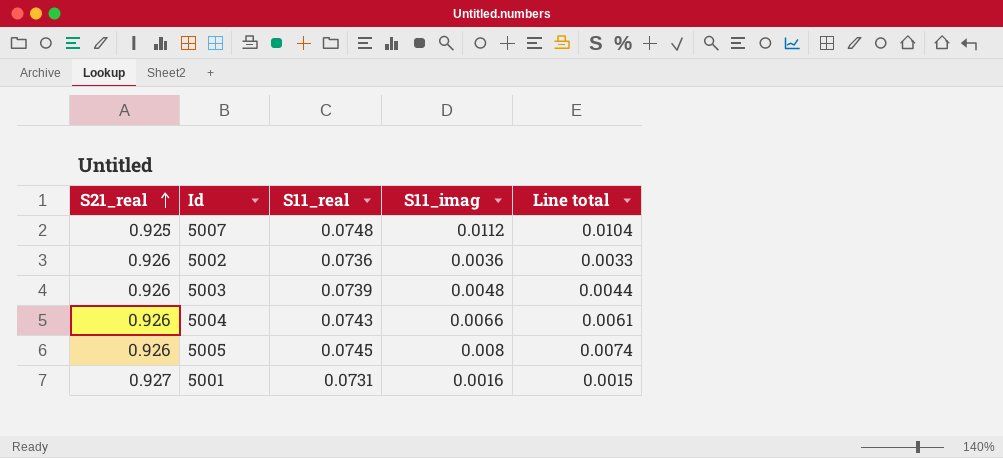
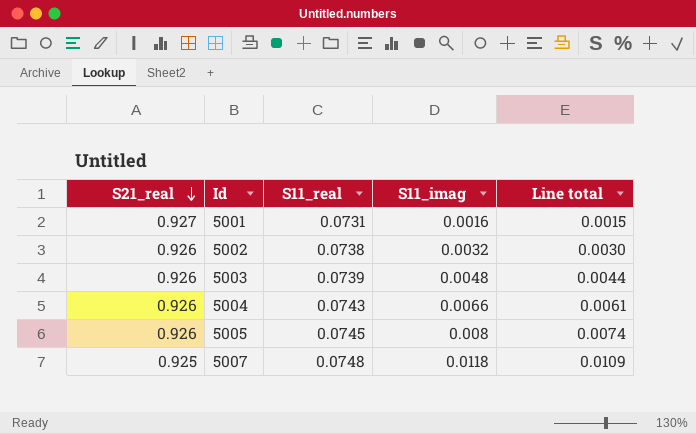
row order: S21_real ascending -> S21_real descending
5002 | S11_real: 0.0736 -> 0.0738
5002 | S11_imag: 0.0036 -> 0.0032
5002 | Line total: 0.0033 -> 0.0030
5007 | S11_imag: 0.0112 -> 0.0118
5007 | Line total: 0.0104 -> 0.0109

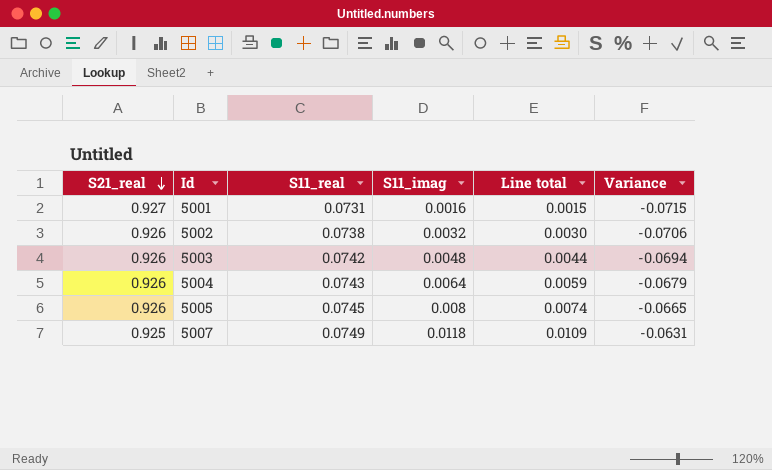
column Variance | formula: none -> [S11_imag] - [S11_real]
5003 | S11_real: 0.0739 -> 0.0742
5004 | S11_imag: 0.0066 -> 0.0064
5004 | Line total: 0.0061 -> 0.0059
5007 | S11_real: 0.0748 -> 0.0749

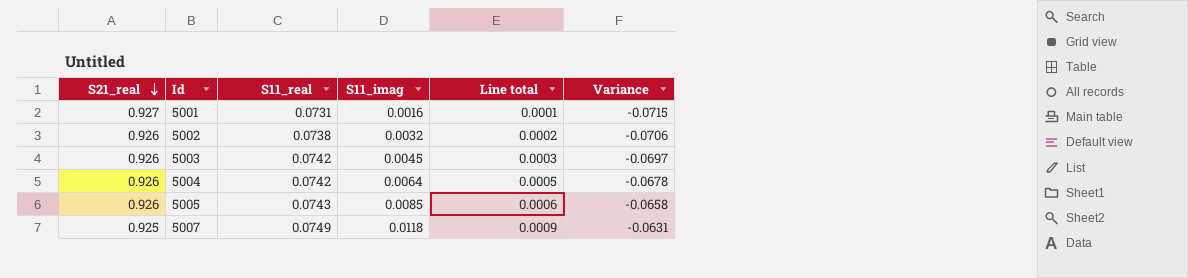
column Line total | formula: [S21_real] * [S11_imag] -> [S11_real] * [S11_imag]
5003 | S11_imag: 0.0048 -> 0.0045
5003 | Variance: -0.0694 -> -0.0697
5004 | S11_real: 0.0743 -> 0.0742
5004 | Variance: -0.0679 -> -0.0678
5005 | S11_real: 0.0745 -> 0.0743
5005 | S11_imag: 0.008 -> 0.0085
5005 | Variance: -0.0665 -> -0.0658

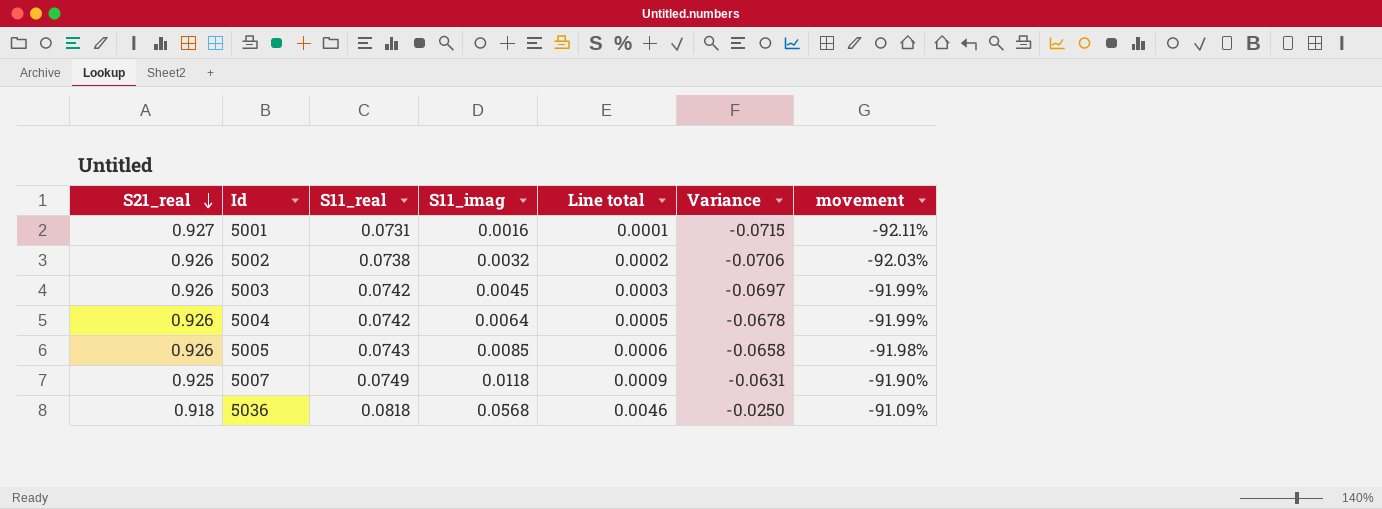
column movement | formula: none -> ([S11_real] - [S21_real]) / [S21_real]
row 5036: none -> 0.918 | 0.0818 | 0.0568 | 0.0046 | -0.0250 | -91.09%

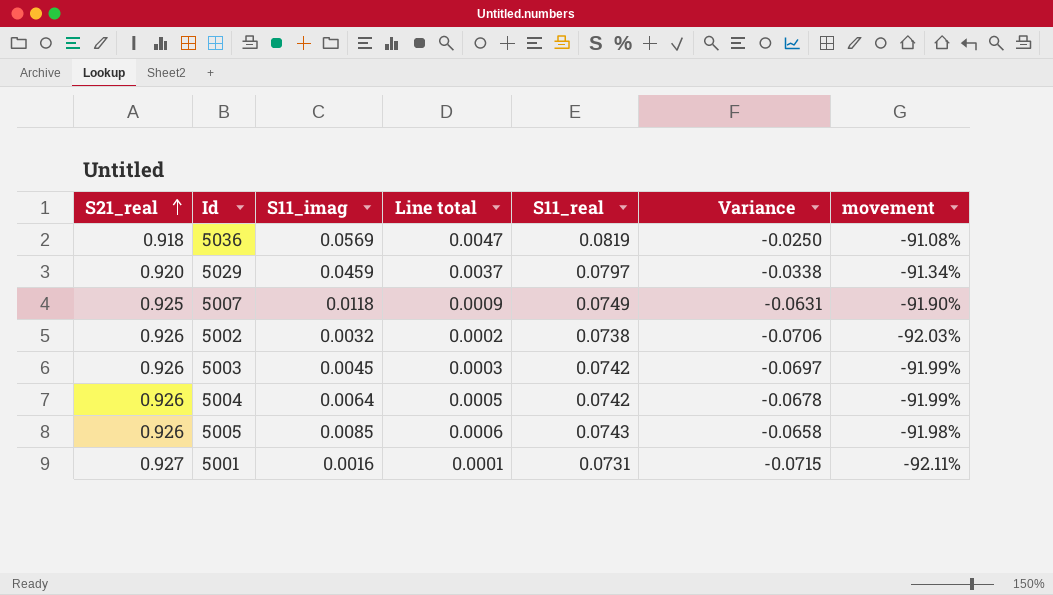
row order: S21_real descending -> S21_real ascending
column S11_real | position: 3 -> 5
5036 | S11_imag: 0.0568 -> 0.0569
5036 | Line total: 0.0046 -> 0.0047
5036 | S11_real: 0.0818 -> 0.0819
5036 | movement: -91.09% -> -91.08%
row 5029: none -> 0.920 | 0.0459 | 0.0037 | 0.0797 | -0.0338 | -91.34%

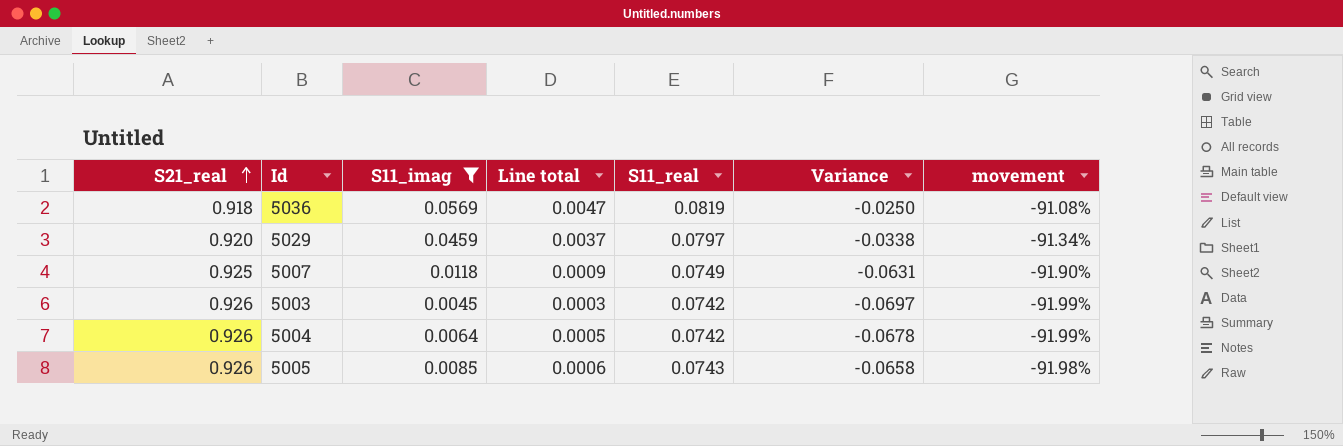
filter: none -> S11_imag >= 0.0045

